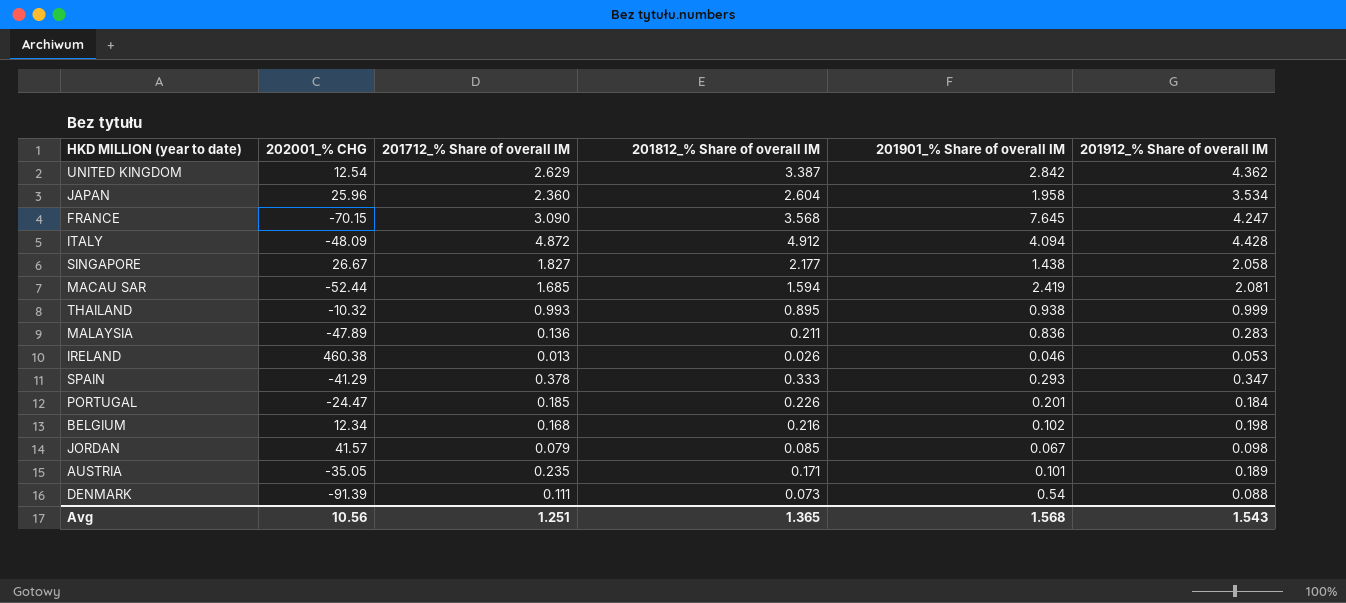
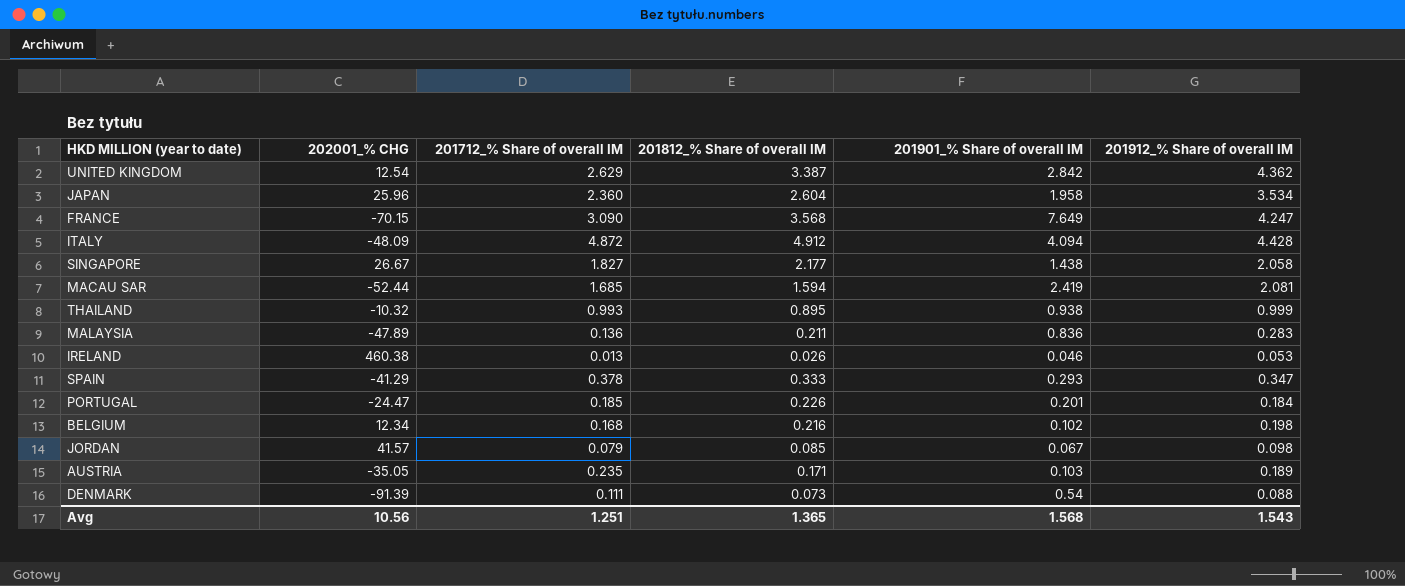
FRANCE | 201901_% Share of overall IM: 7.645 -> 7.649
AUSTRIA | 201901_% Share of overall IM: 0.101 -> 0.103

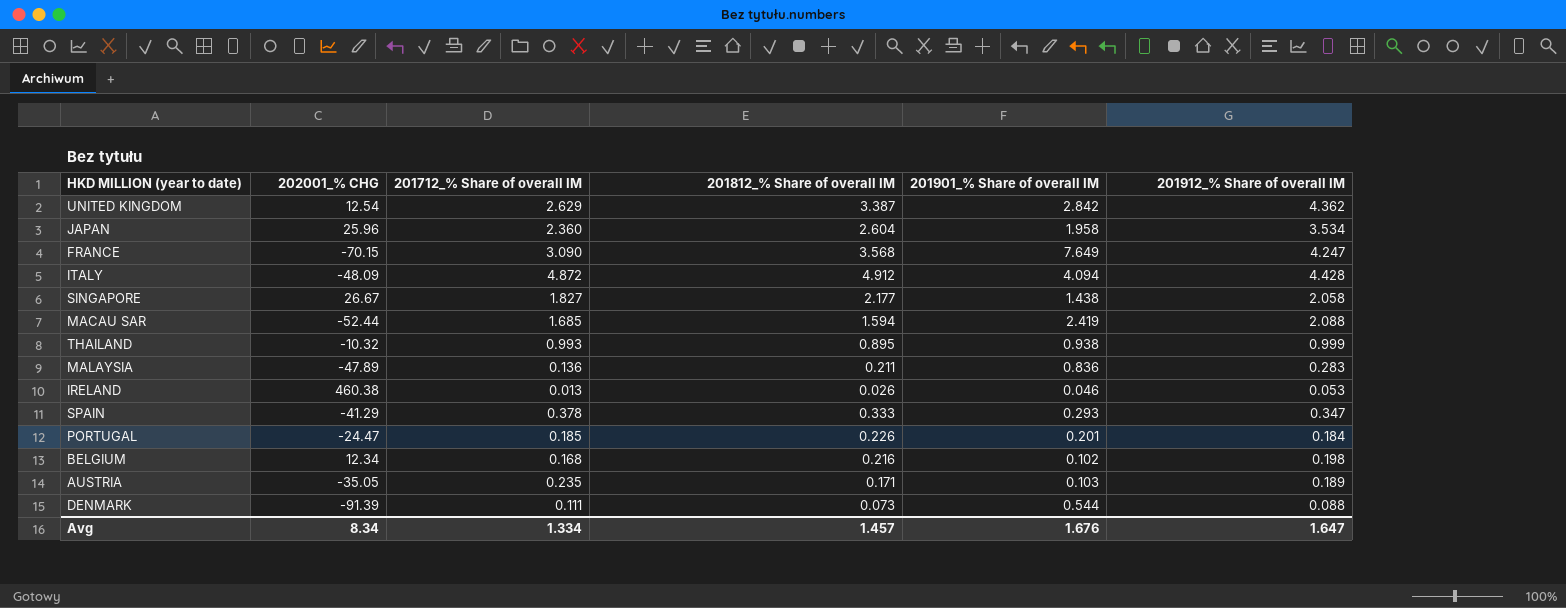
row JORDAN: 41.57 | 0.079 | 0.085 | 0.067 | 0.098 -> none
MACAU SAR | 201912_% Share of overall IM: 2.081 -> 2.088
DENMARK | 201901_% Share of overall IM: 0.54 -> 0.544
Avg | 202001_% CHG: 10.56 -> 8.34
Avg | 201712_% Share of overall IM: 1.251 -> 1.334
Avg | 201812_% Share of overall IM: 1.365 -> 1.457
Avg | 201901_% Share of overall IM: 1.568 -> 1.676
Avg | 201912_% Share of overall IM: 1.543 -> 1.647

